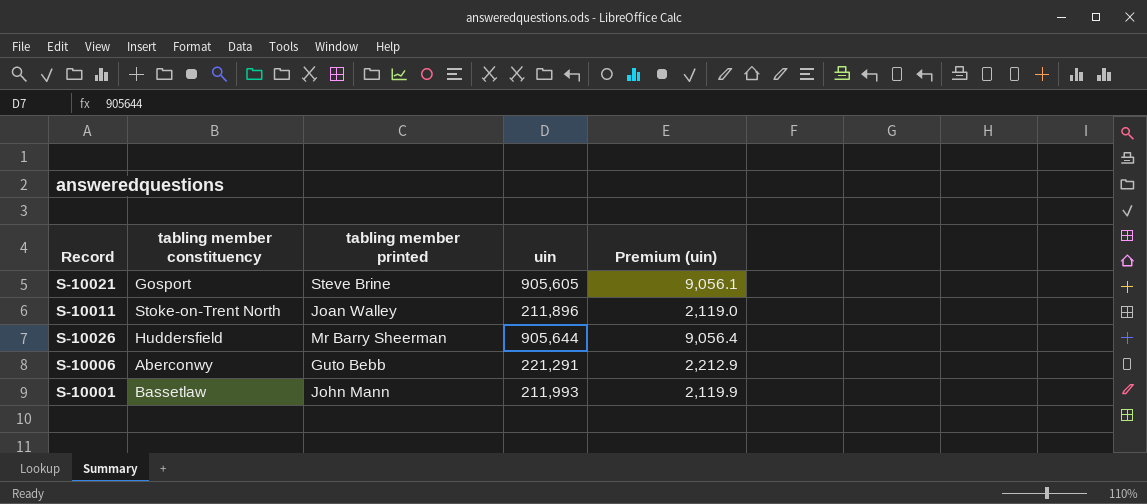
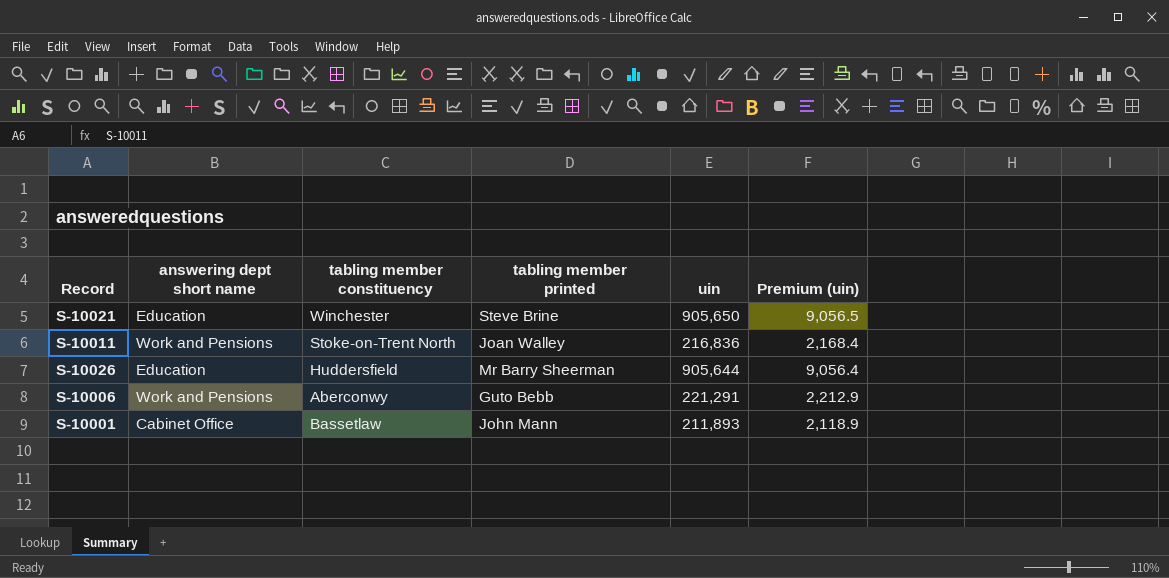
column answering dept short name | position: none -> 2
S-10021 | tabling member constituency: Gosport -> Winchester
S-10021 | uin: 905,605 -> 905,650
S-10021 | Premium (uin): 9,056.1 -> 9,056.5
S-10011 | uin: 211,896 -> 216,836
S-10011 | Premium (uin): 2,119.0 -> 2,168.4
S-10001 | uin: 211,993 -> 211,893
S-10001 | Premium (uin): 2,119.9 -> 2,118.9

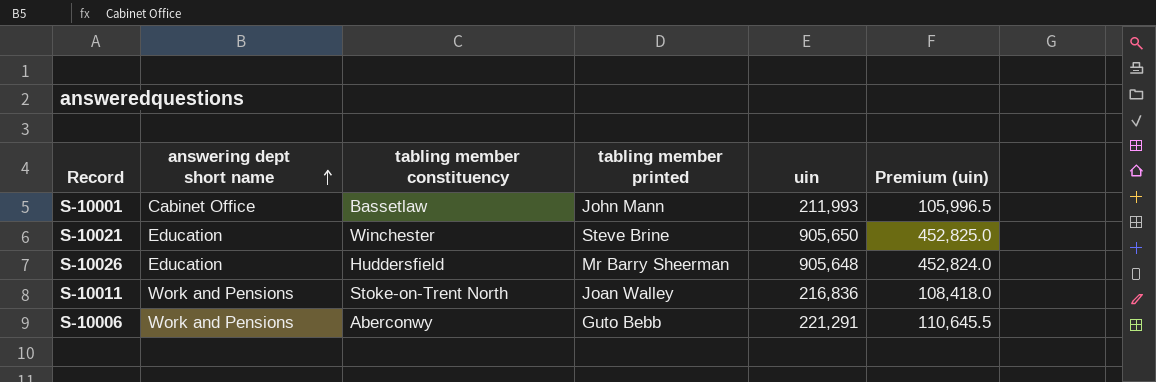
row order: none -> answering dept short name ascending
column Premium (uin) | formula: [uin] * 0.01 -> [uin] * 0.5
S-10001 | uin: 211,893 -> 211,993
S-10026 | uin: 905,644 -> 905,648

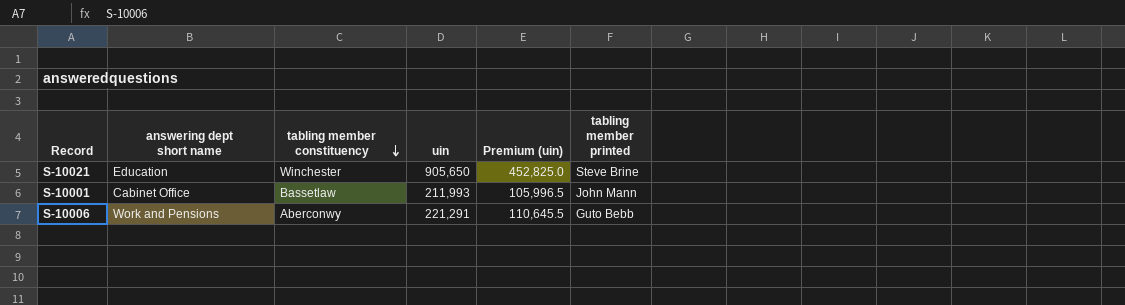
row order: answering dept short name ascending -> tabling member constituency descending
column tabling member printed | position: 4 -> 6
row S-10026: Education | Huddersfield | Mr Barry Sheerman | 905,648 | 452,824.0 -> none
row S-10011: Work and Pensions | Stoke-on-Trent North | Joan Walley | 216,836 | 108,418.0 -> none

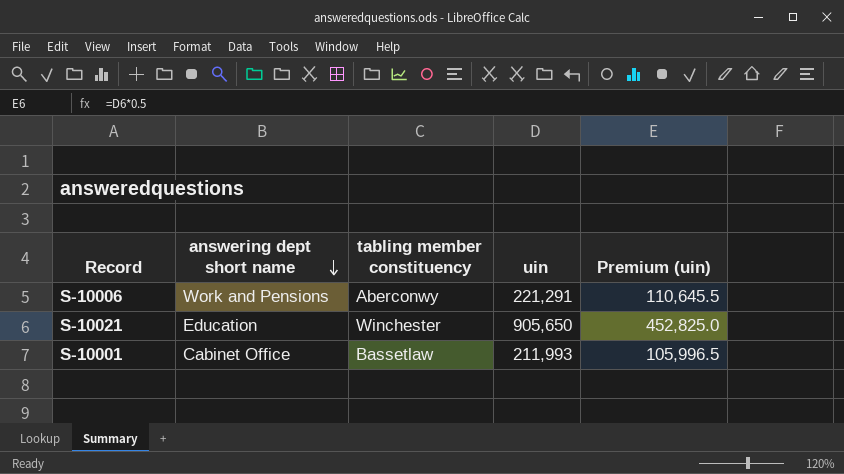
row order: tabling member constituency descending -> answering dept short name descending
column tabling member printed | position: 6 -> none

